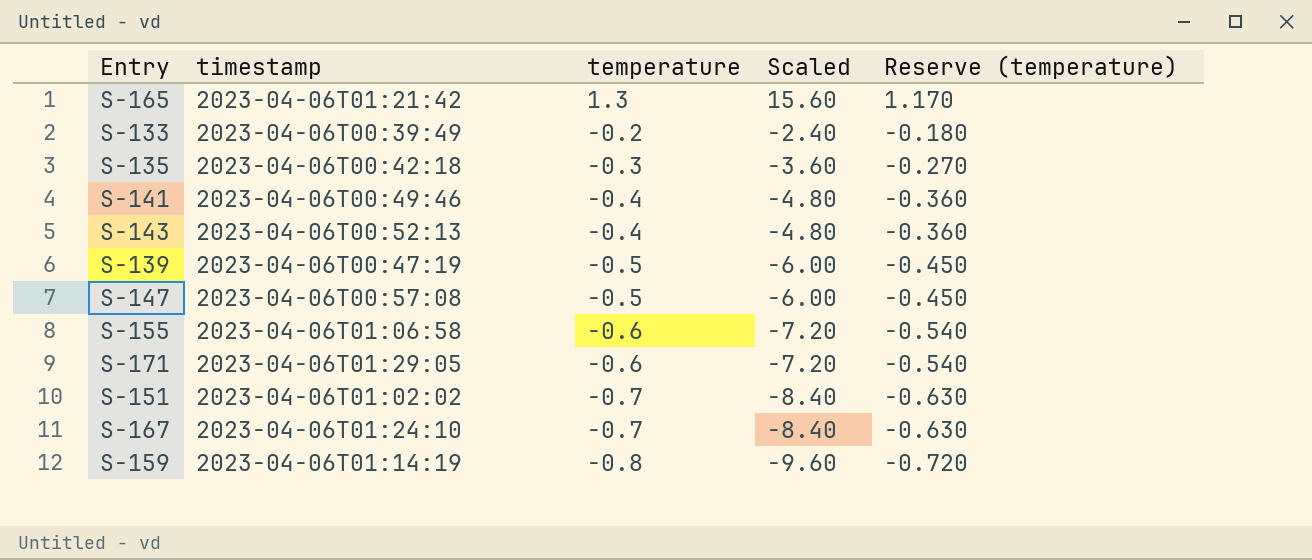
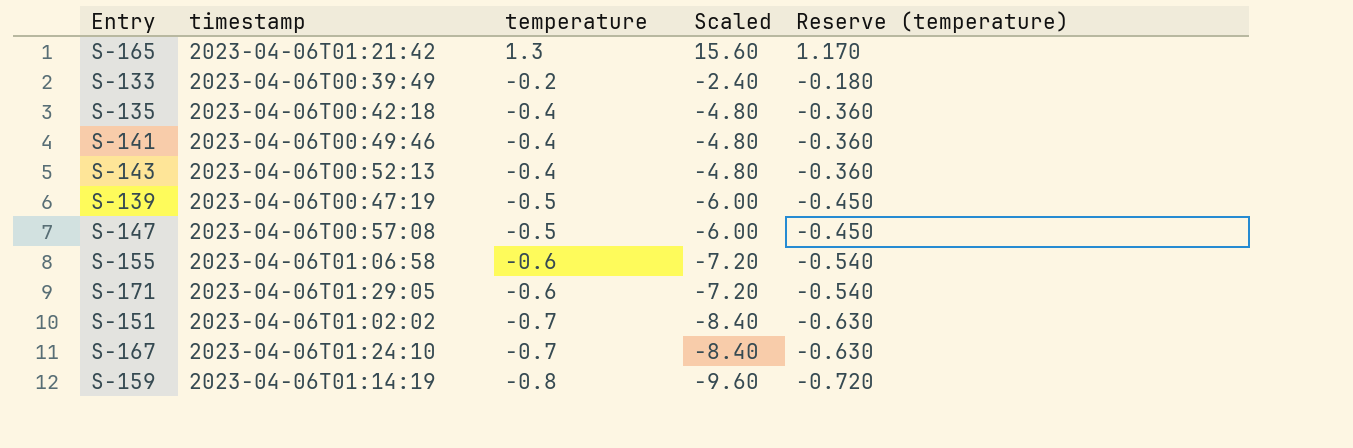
S-135 | temperature: -0.3 -> -0.4
S-135 | Scaled: -3.60 -> -4.80
S-135 | Reserve (temperature): -0.270 -> -0.360

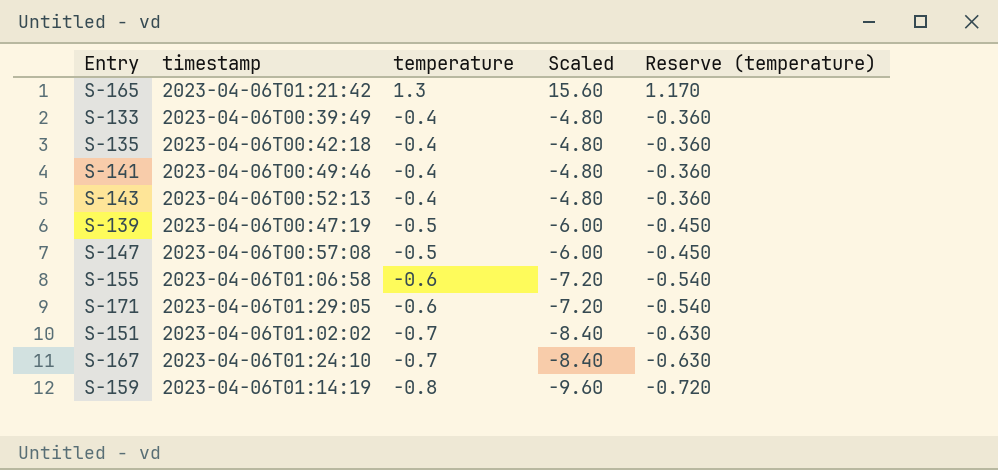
S-133 | temperature: -0.2 -> -0.4
S-133 | Scaled: -2.40 -> -4.80
S-133 | Reserve (temperature): -0.180 -> -0.360

